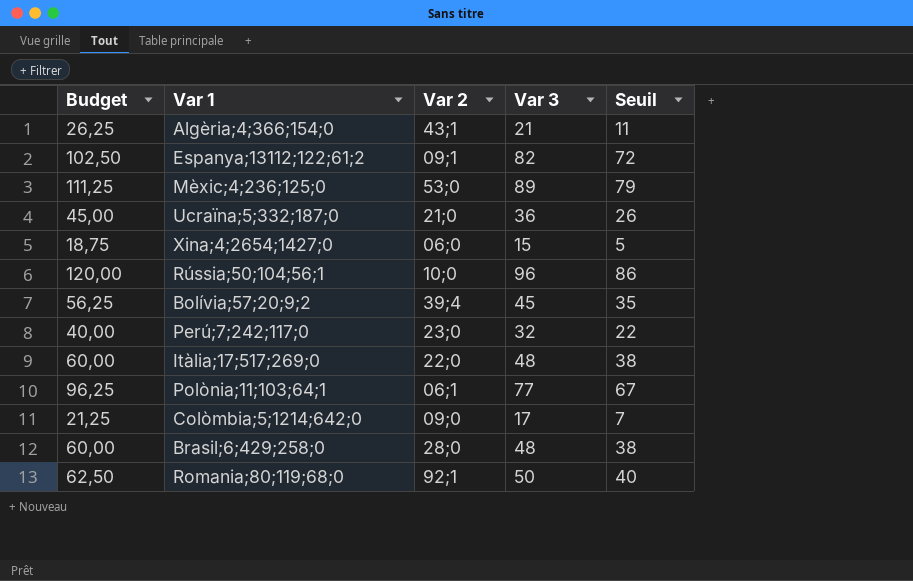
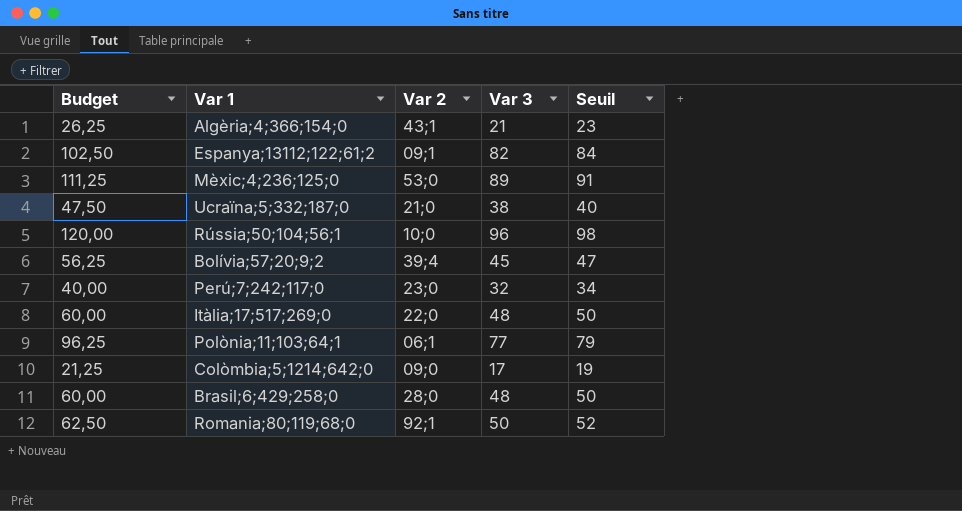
column Seuil | formula: [Var 3] - 10 -> [Var 3] + 2
row Xina;4;2654;1427;0: 18,75 | 06;0 | 15 | 5 -> none
Ucraïna;5;332;187;0 | Budget: 45,00 -> 47,50
Ucraïna;5;332;187;0 | Var 3: 36 -> 38

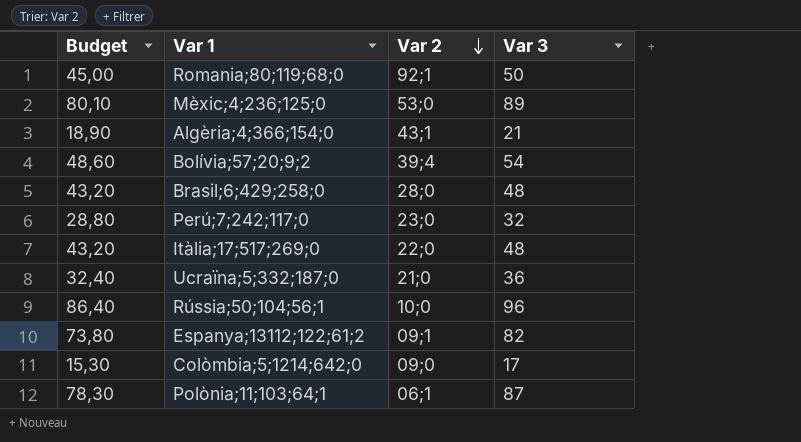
row order: none -> Var 2 descending
column Seuil | formula: [Var 3] + 2 -> none
column Budget | formula: [Var 3] * 1,25 -> [Var 3] * 0,9
Bolívia;57;20;9;2 | Var 3: 45 -> 54
Ucraïna;5;332;187;0 | Var 3: 38 -> 36
Polònia;11;103;64;1 | Var 3: 77 -> 87

